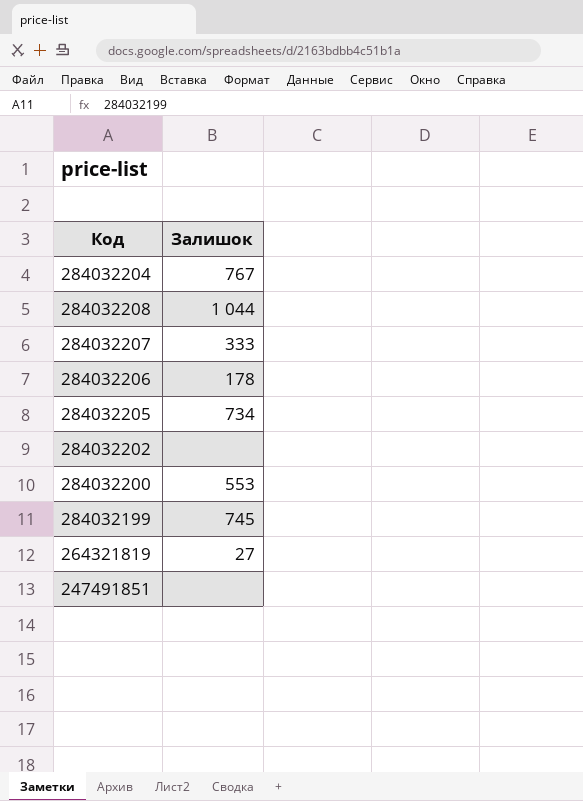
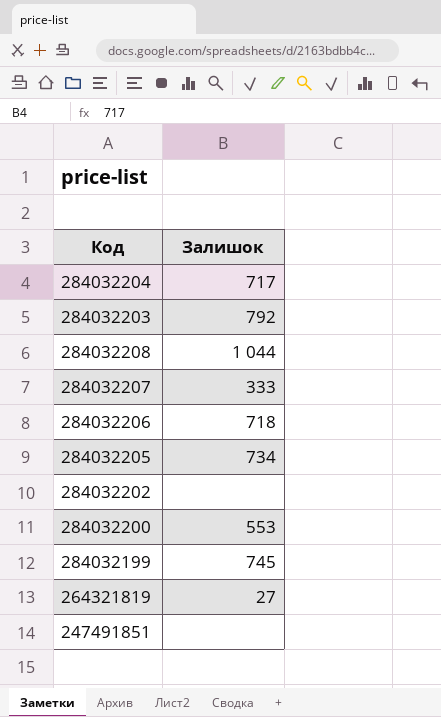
284032204 | Залишок: 767 -> 717
row 284032203: none -> 792
284032206 | Залишок: 178 -> 718

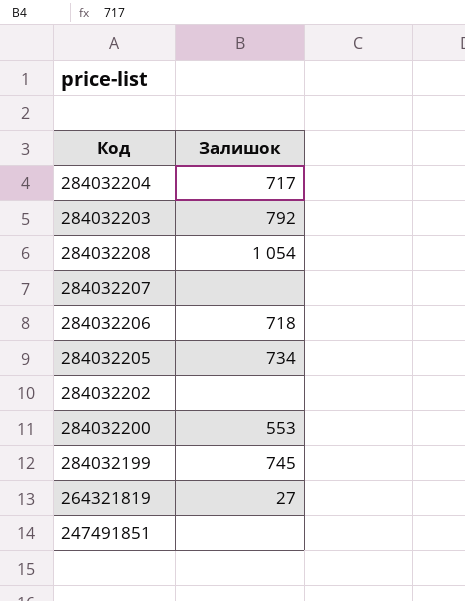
284032208 | Залишок: 1 044 -> 1 054
284032207 | Залишок: 333 -> none

